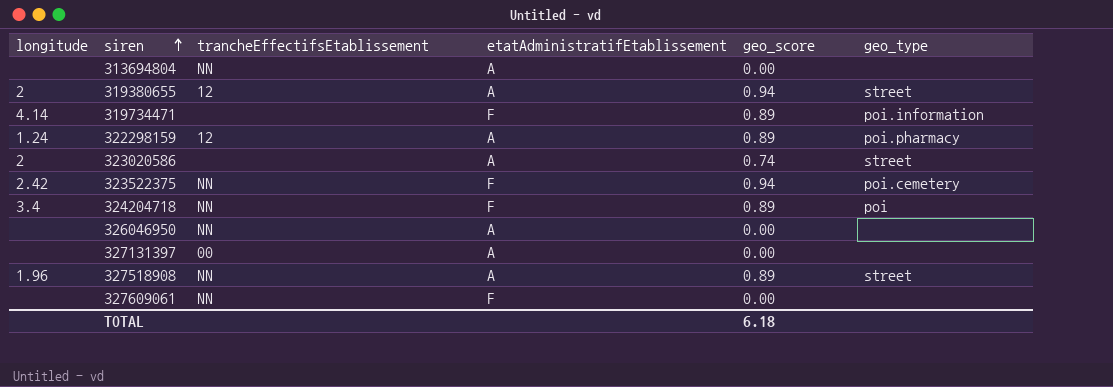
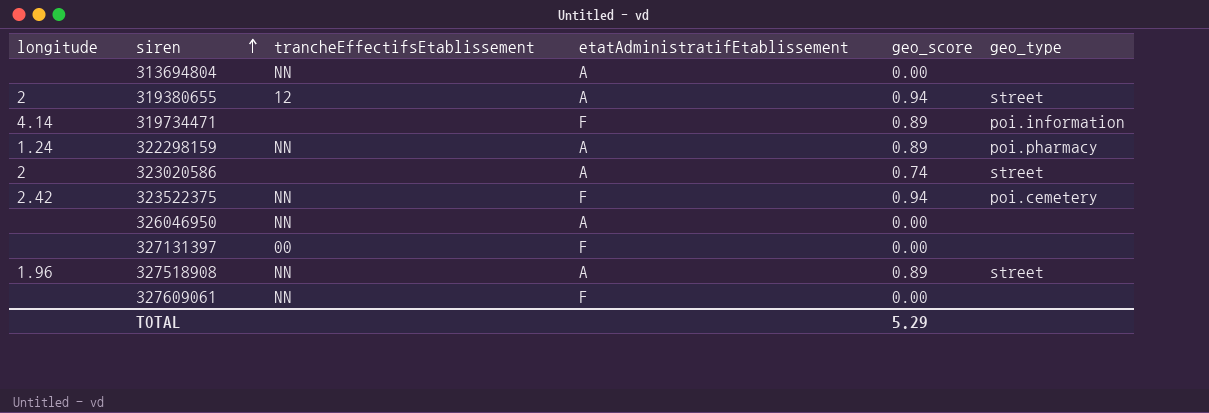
row 324204718: 3.4 | NN | F | 0.89 | poi -> none
322298159 | trancheEffectifsEtablissement: 12 -> NN
327131397 | etatAdministratifEtablissement: A -> F
TOTAL | geo_score: 6.18 -> 5.29

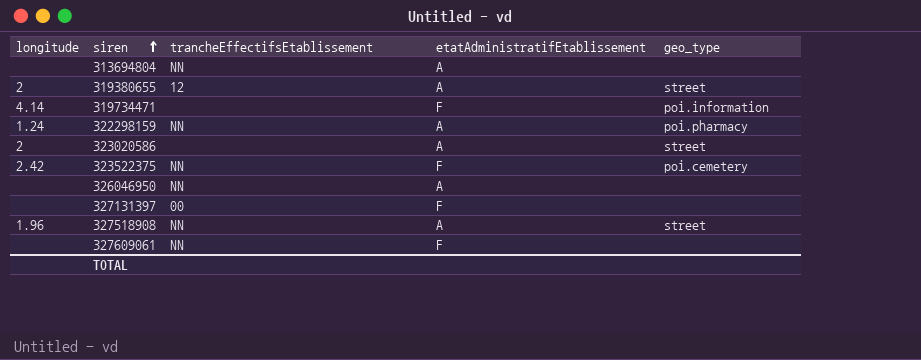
column geo_score | position: 5 -> none

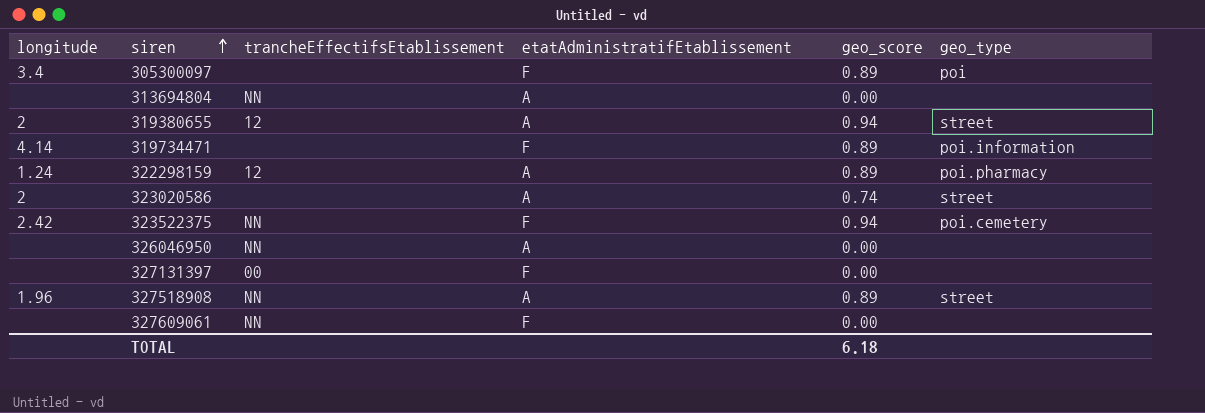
column geo_score | position: none -> 5
row 305300097: none -> 3.4 | none | F | 0.89 | poi
322298159 | trancheEffectifsEtablissement: NN -> 12

